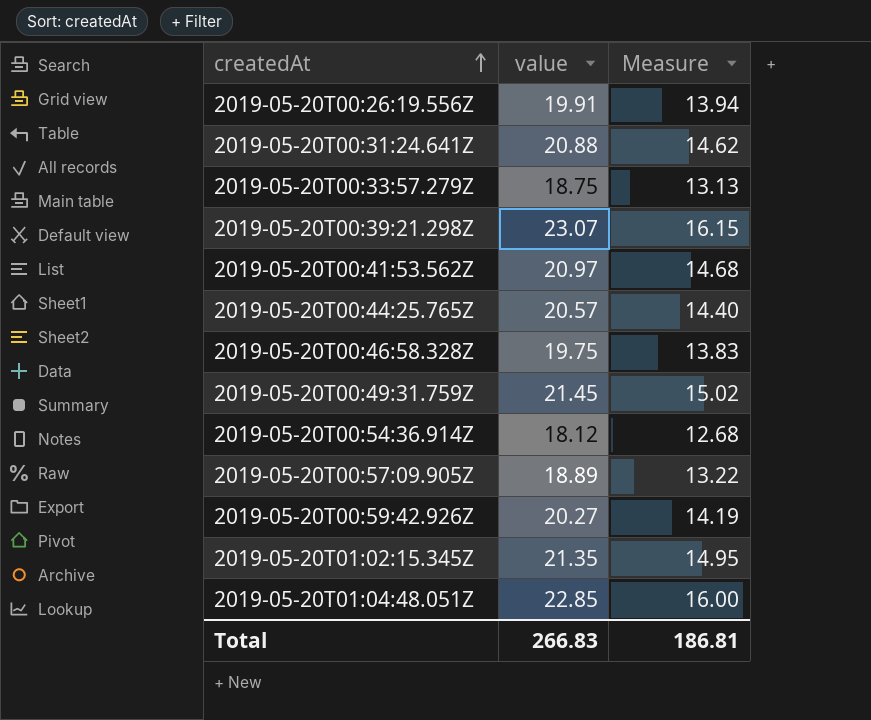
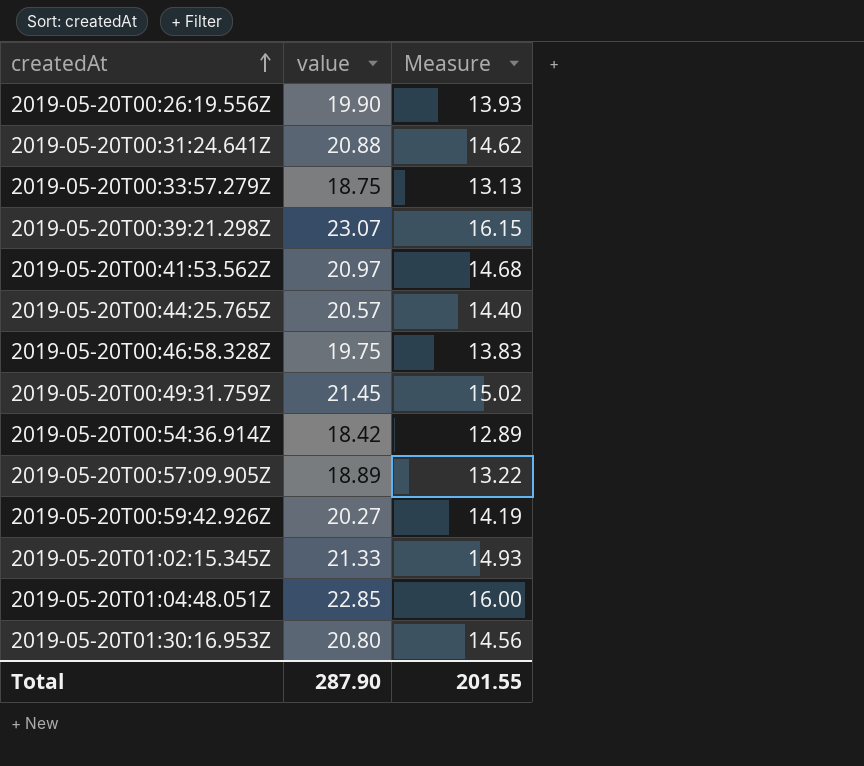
2019-05-20T00:26:19.556Z | value: 19.91 -> 19.90
2019-05-20T00:26:19.556Z | Measure: 13.94 -> 13.93
2019-05-20T00:54:36.914Z | value: 18.12 -> 18.42
2019-05-20T00:54:36.914Z | Measure: 12.68 -> 12.89
2019-05-20T01:02:15.345Z | value: 21.35 -> 21.33
2019-05-20T01:02:15.345Z | Measure: 14.95 -> 14.93
row 2019-05-20T01:30:16.953Z: none -> 20.80 | 14.56
Total | value: 266.83 -> 287.90
Total | Measure: 186.81 -> 201.55

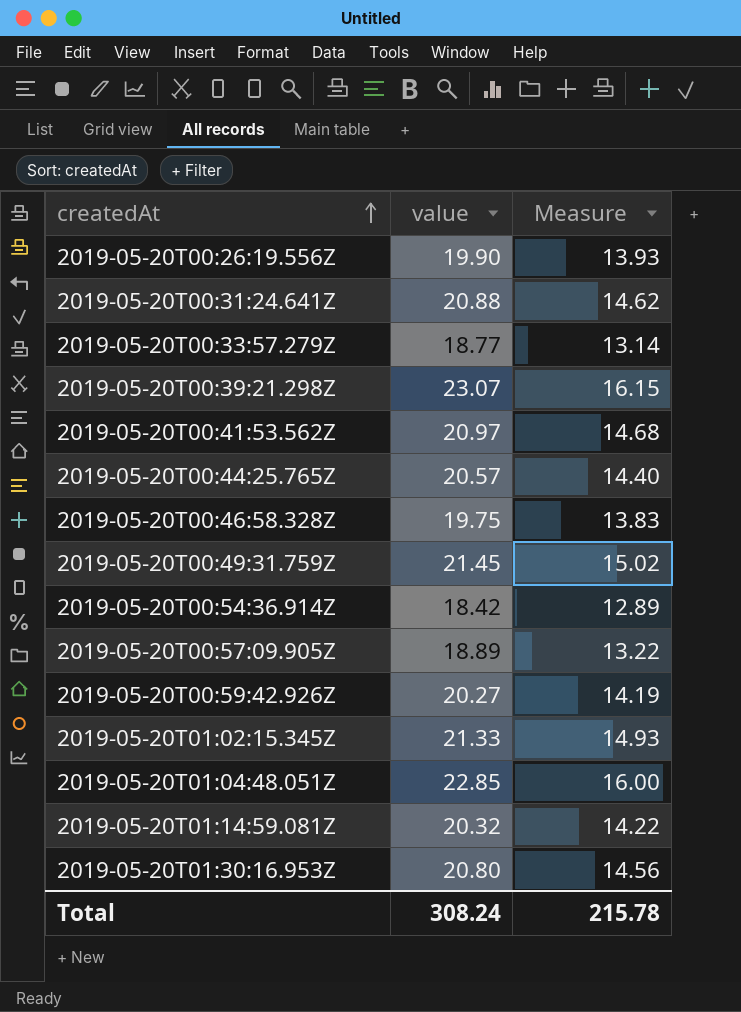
2019-05-20T00:33:57.279Z | value: 18.75 -> 18.77
2019-05-20T00:33:57.279Z | Measure: 13.13 -> 13.14
row 2019-05-20T01:14:59.081Z: none -> 20.32 | 14.22
Total | value: 287.90 -> 308.24
Total | Measure: 201.55 -> 215.78

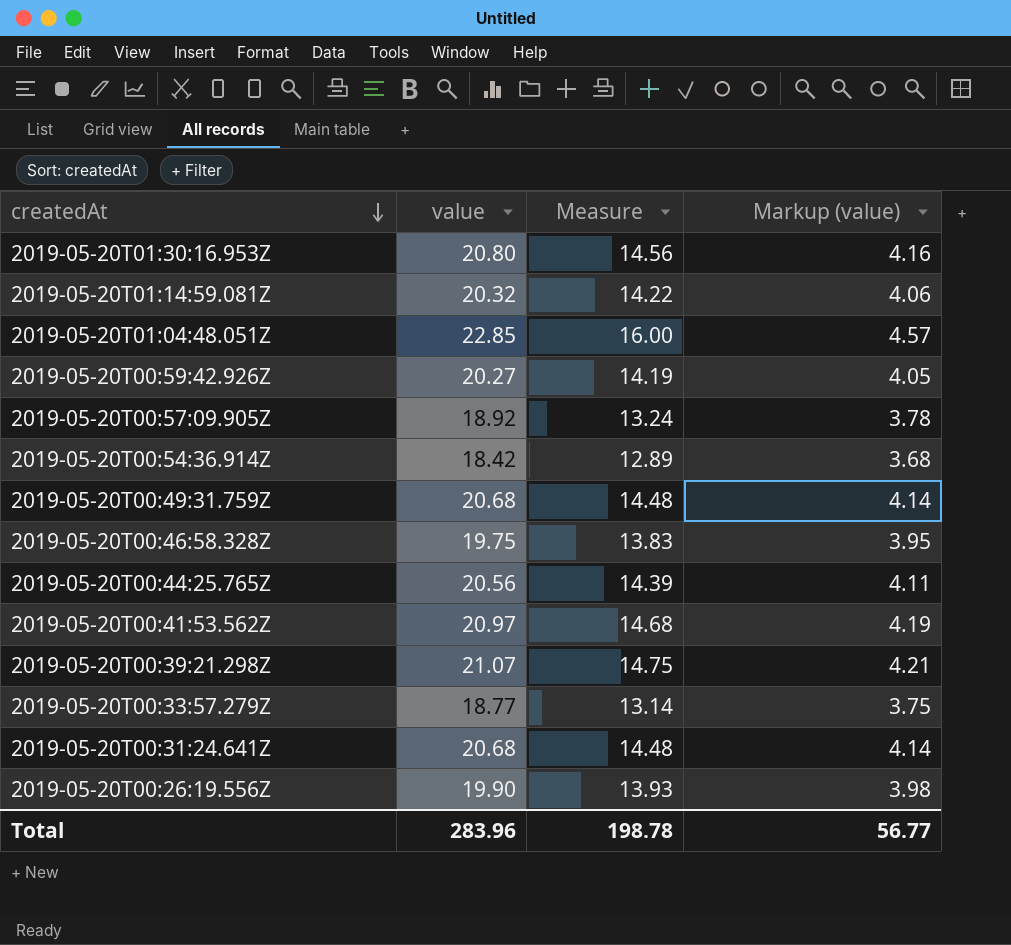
row order: createdAt ascending -> createdAt descending
column Markup (value) | formula: none -> [value] * 0.2
row 2019-05-20T01:02:15.345Z: 21.33 | 14.93 -> none
2019-05-20T00:57:09.905Z | value: 18.89 -> 18.92
2019-05-20T00:57:09.905Z | Measure: 13.22 -> 13.24
2019-05-20T00:49:31.759Z | value: 21.45 -> 20.68
2019-05-20T00:49:31.759Z | Measure: 15.02 -> 14.48
2019-05-20T00:44:25.765Z | value: 20.57 -> 20.56
2019-05-20T00:44:25.765Z | Measure: 14.40 -> 14.39
2019-05-20T00:39:21.298Z | value: 23.07 -> 21.07
2019-05-20T00:39:21.298Z | Measure: 16.15 -> 14.75
2019-05-20T00:31:24.641Z | value: 20.88 -> 20.68
2019-05-20T00:31:24.641Z | Measure: 14.62 -> 14.48
Total | value: 308.24 -> 283.96
Total | Measure: 215.78 -> 198.78

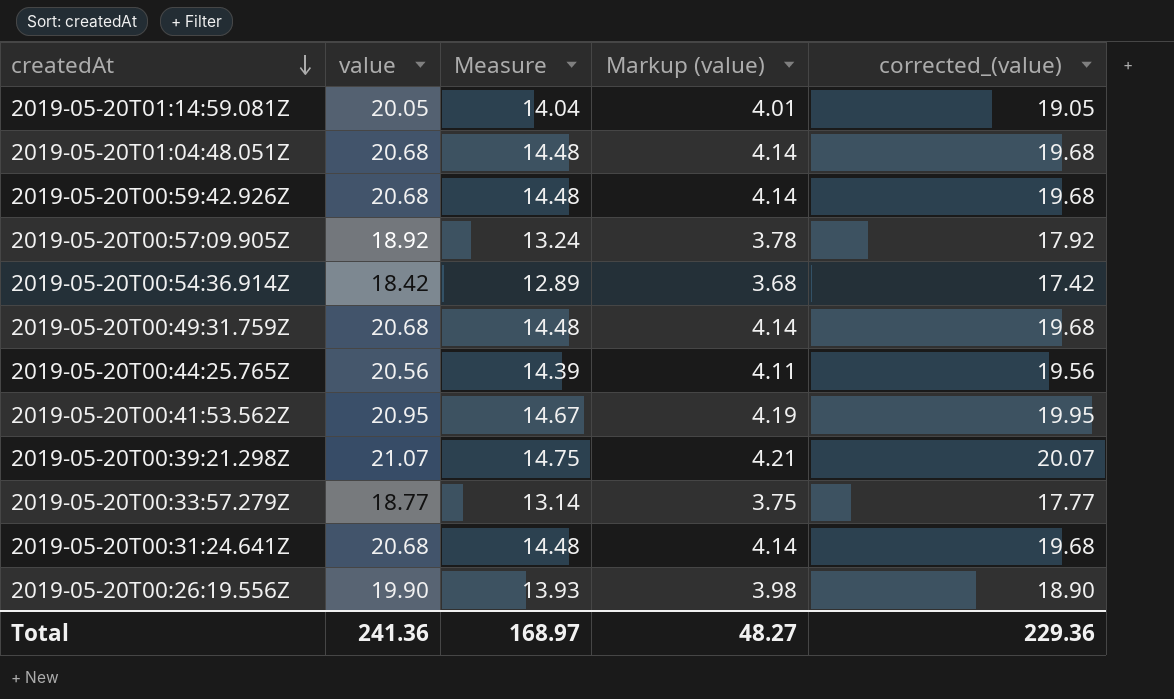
column corrected_(value) | formula: none -> [value] - 1
row 2019-05-20T01:30:16.953Z: 20.80 | 14.56 | 4.16 -> none
row 2019-05-20T00:46:58.328Z: 19.75 | 13.83 | 3.95 -> none
2019-05-20T01:14:59.081Z | value: 20.32 -> 20.05
2019-05-20T01:14:59.081Z | Measure: 14.22 -> 14.04
2019-05-20T01:14:59.081Z | Markup (value): 4.06 -> 4.01
2019-05-20T01:04:48.051Z | value: 22.85 -> 20.68
2019-05-20T01:04:48.051Z | Measure: 16.00 -> 14.48
2019-05-20T01:04:48.051Z | Markup (value): 4.57 -> 4.14
2019-05-20T00:59:42.926Z | value: 20.27 -> 20.68
2019-05-20T00:59:42.926Z | Measure: 14.19 -> 14.48
2019-05-20T00:59:42.926Z | Markup (value): 4.05 -> 4.14
2019-05-20T00:41:53.562Z | value: 20.97 -> 20.95
2019-05-20T00:41:53.562Z | Measure: 14.68 -> 14.67
Total | value: 283.96 -> 241.36
Total | Measure: 198.78 -> 168.97
Total | Markup (value): 56.77 -> 48.27

